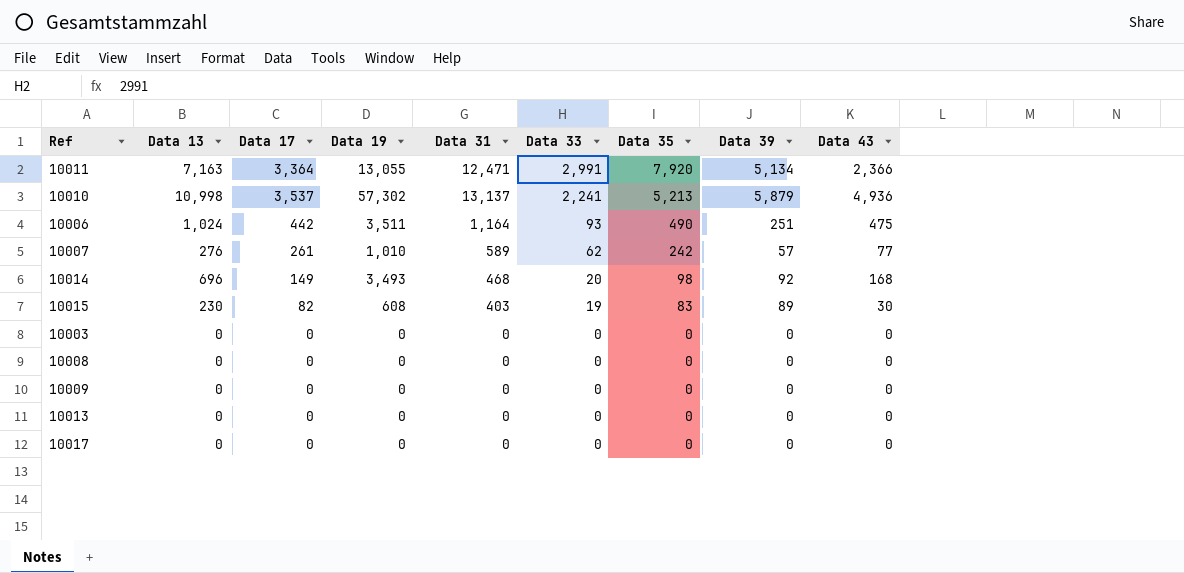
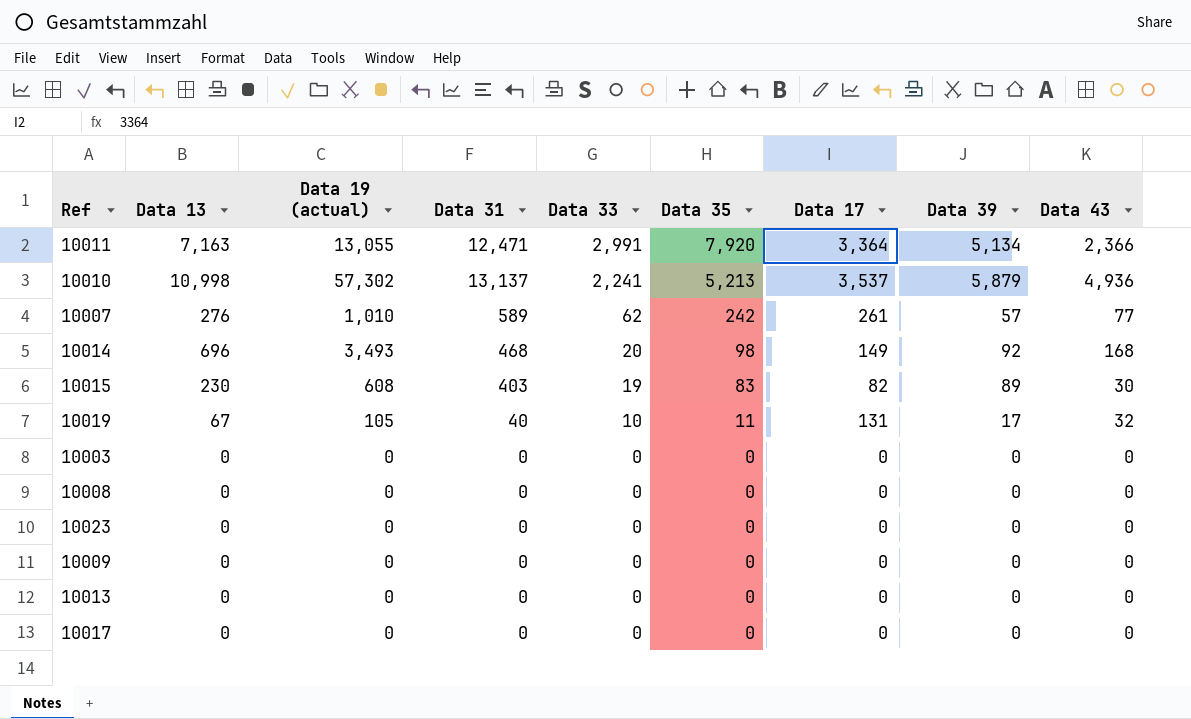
column name: Data 19 -> Data 19 (actual)
column Data 17 | position: 3 -> 7
row 10006: 1,024 | 442 | 3,511 | 1,164 | 93 | 490 | 251 | 475 -> none
row 10019: none -> 67 | 105 | 40 | 10 | 11 | 131 | 17 | 32
row 10023: none -> 0 | 0 | 0 | 0 | 0 | 0 | 0 | 0

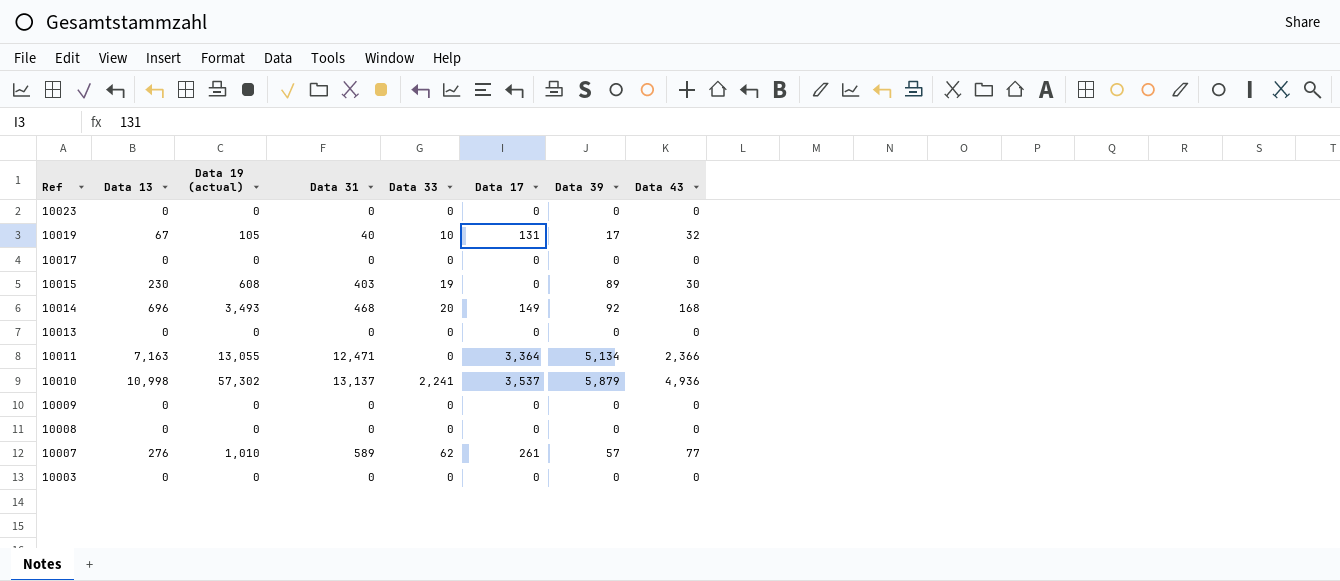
row order: Data 33 descending -> Ref descending
column Data 35 | position: 6 -> none
10015 | Data 17: 82 -> 0
10011 | Data 33: 2,991 -> 0

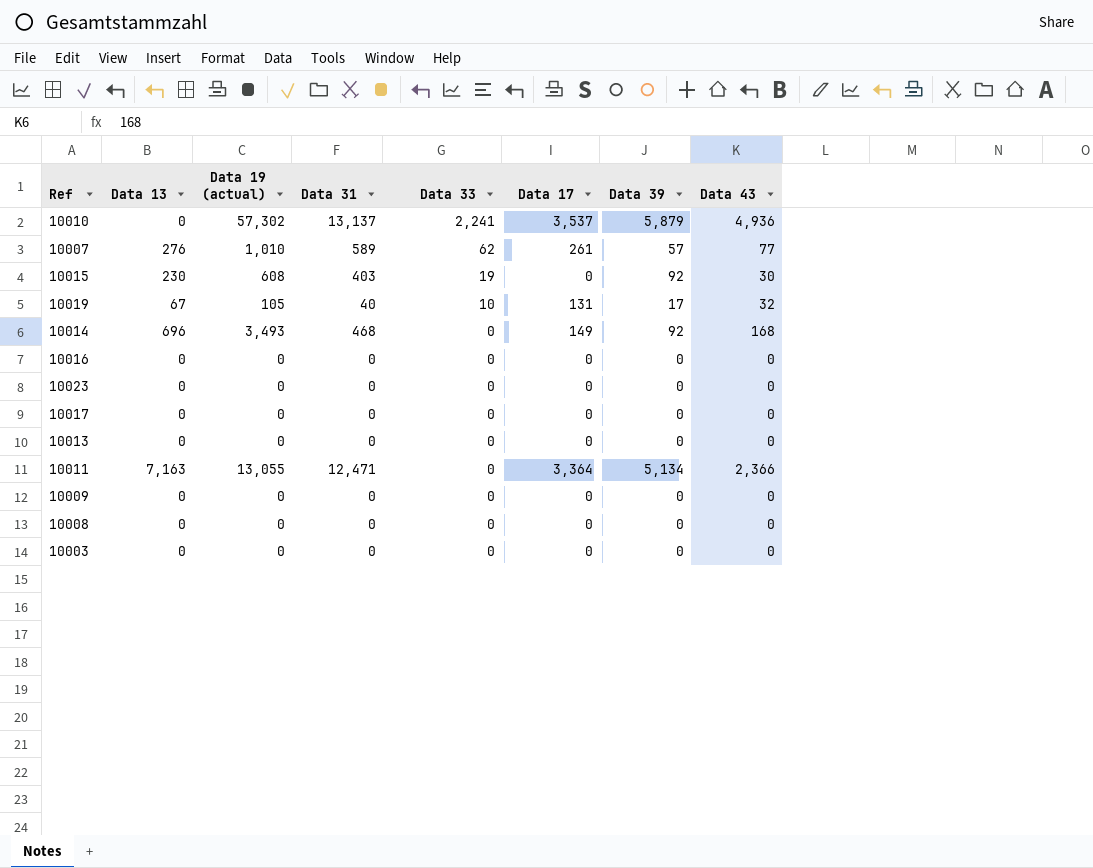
row order: Ref descending -> Data 33 descending
10010 | Data 13: 10,998 -> 0
10015 | Data 39: 89 -> 92
10014 | Data 33: 20 -> 0
row 10016: none -> 0 | 0 | 0 | 0 | 0 | 0 | 0

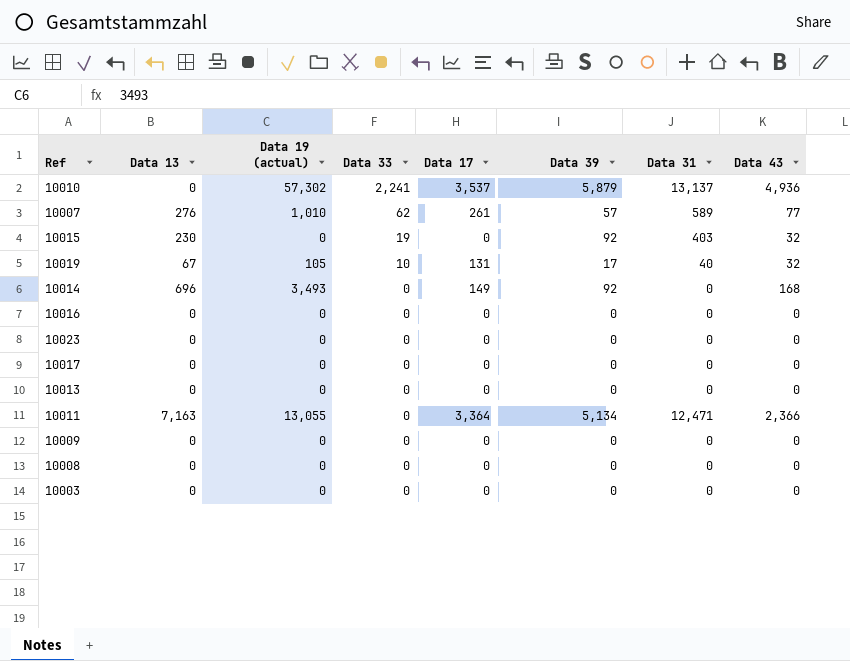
column Data 31 | position: 4 -> 7
10015 | Data 19 (actual): 608 -> 0
10015 | Data 43: 30 -> 32
10014 | Data 31: 468 -> 0

